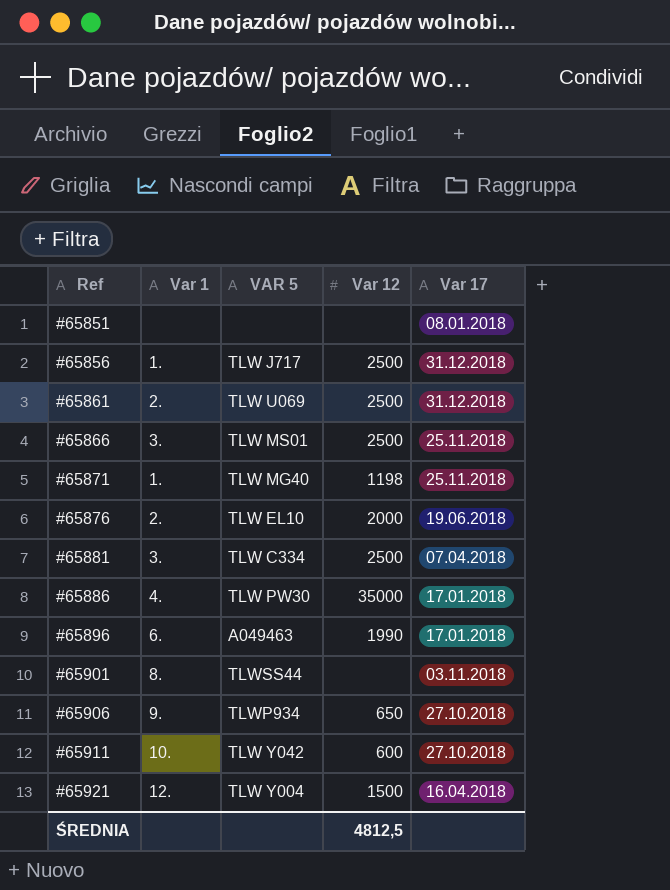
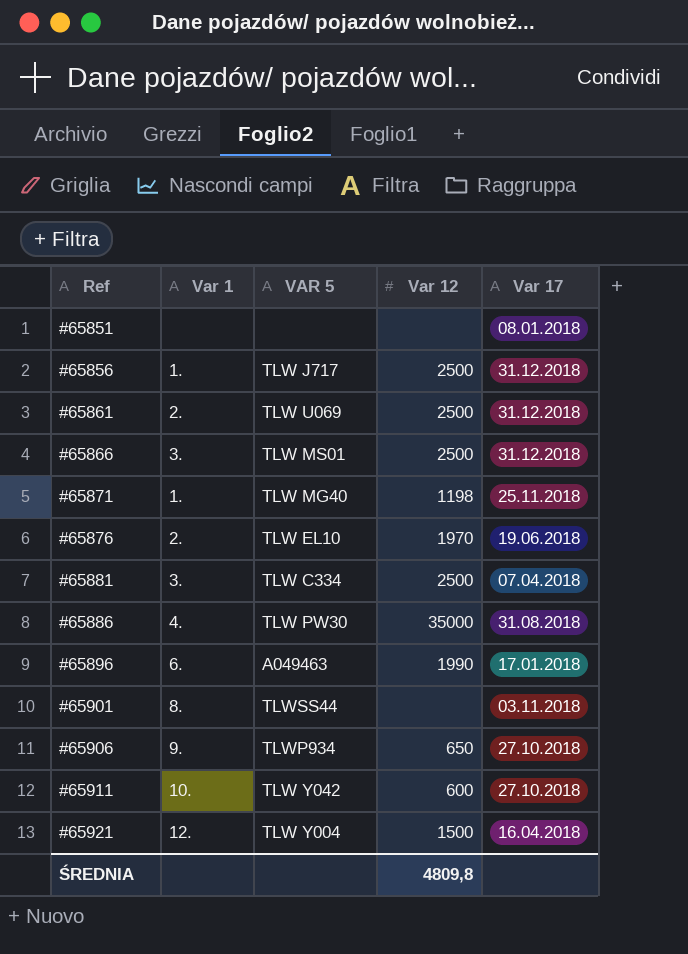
#65866 | Var 17: 25.11.2018 -> 31.12.2018
#65876 | Var 12: 2000 -> 1970
#65886 | Var 17: 17.01.2018 -> 31.08.2018
ŚREDNIA | Var 12: 4812,5 -> 4809,8

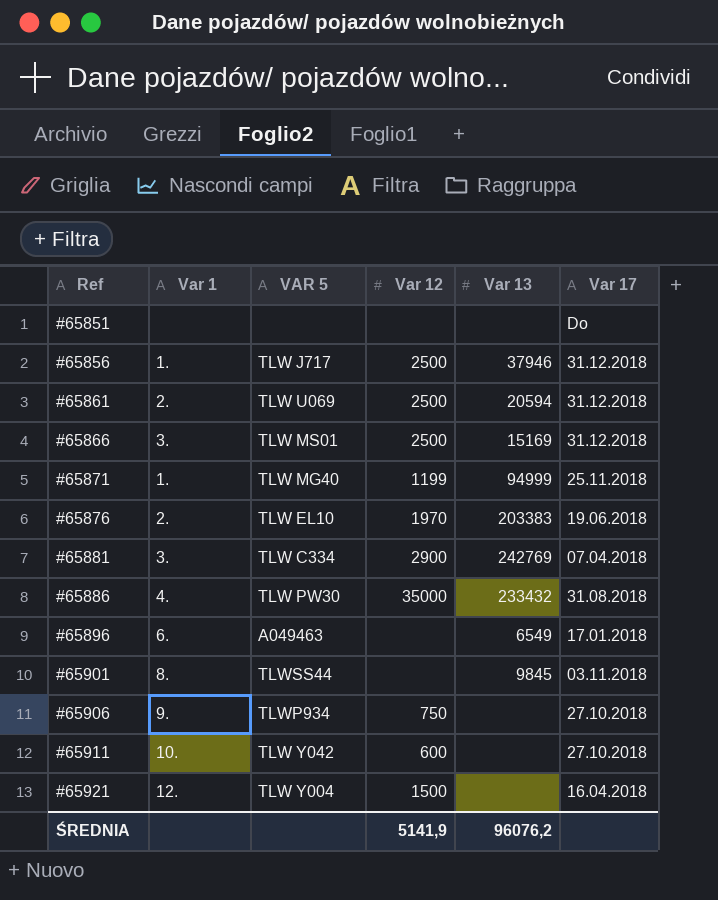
column Var 13 | position: none -> 5
#65851 | Var 17: 08.01.2018 -> Do
#65871 | Var 12: 1198 -> 1199
#65881 | Var 12: 2500 -> 2900
#65896 | Var 12: 1990 -> none
#65906 | Var 12: 650 -> 750
ŚREDNIA | Var 12: 4809,8 -> 5141,9

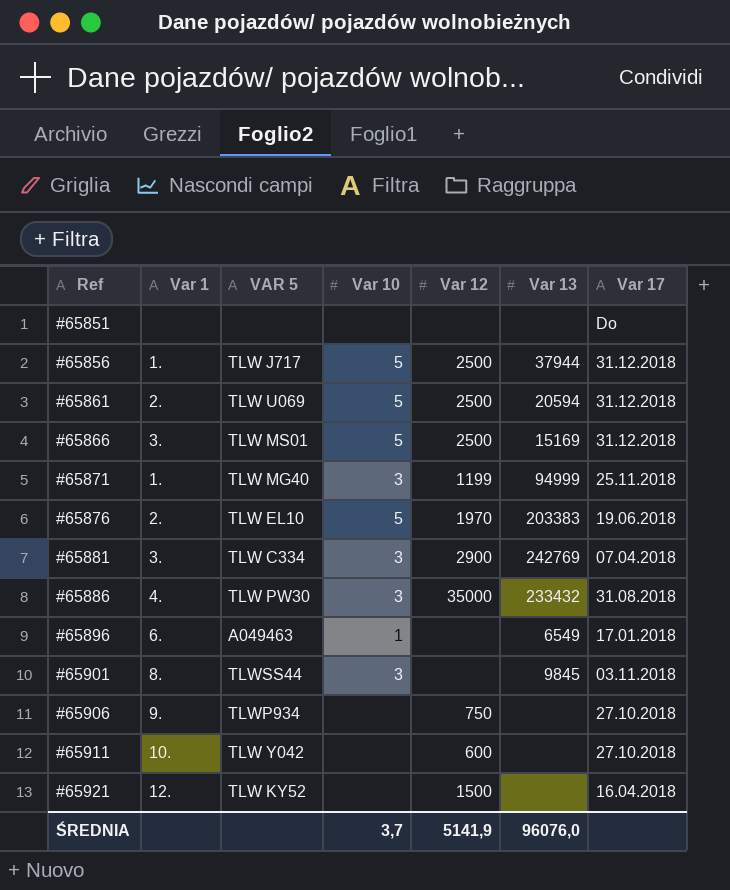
column Var 10 | position: none -> 4
#65856 | Var 13: 37946 -> 37944
#65921 | VAR 5: TLW Y004 -> TLW KY52
ŚREDNIA | Var 13: 96076,2 -> 96076,0

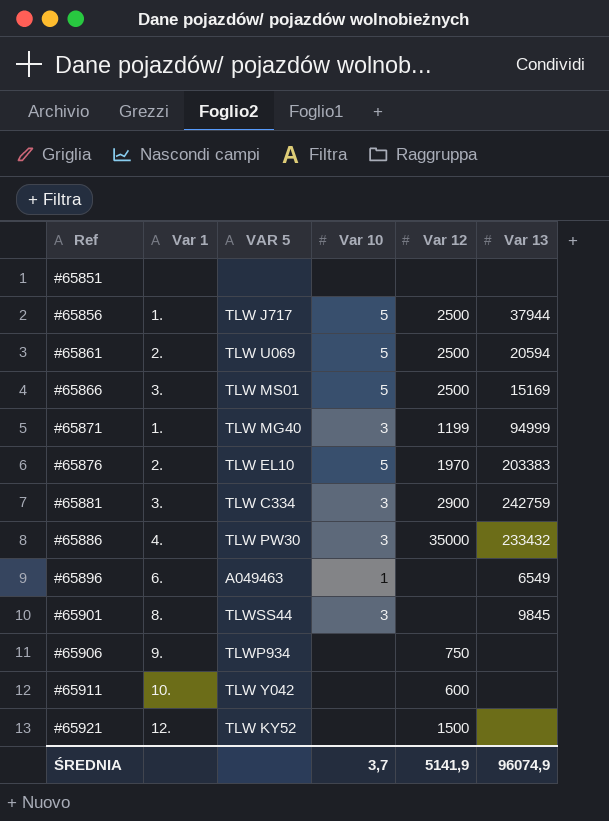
column Var 17 | position: 7 -> none
#65881 | Var 13: 242769 -> 242759
ŚREDNIA | Var 13: 96076,0 -> 96074,9

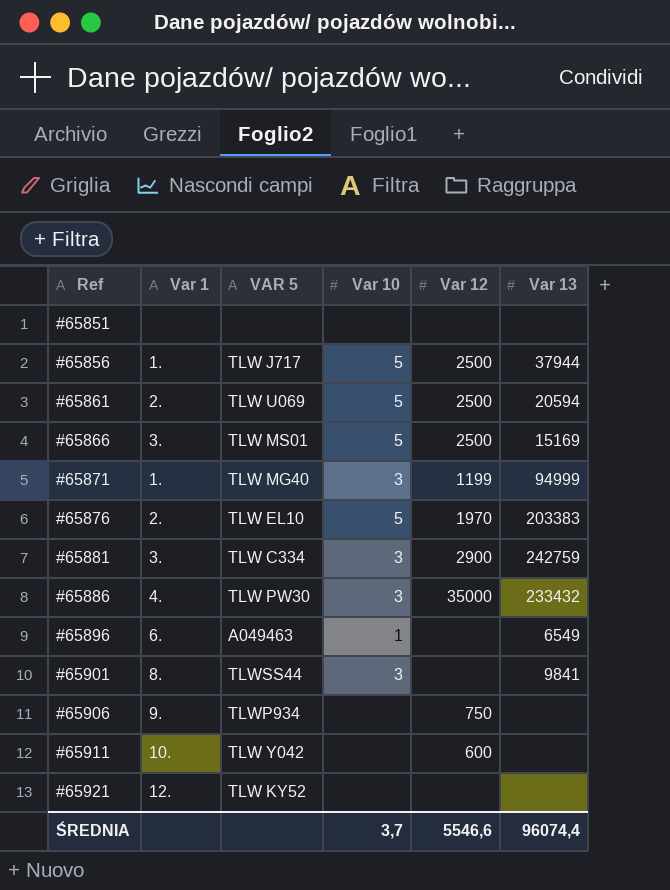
#65901 | Var 13: 9845 -> 9841
#65921 | Var 12: 1500 -> none
ŚREDNIA | Var 12: 5141,9 -> 5546,6
ŚREDNIA | Var 13: 96074,9 -> 96074,4

